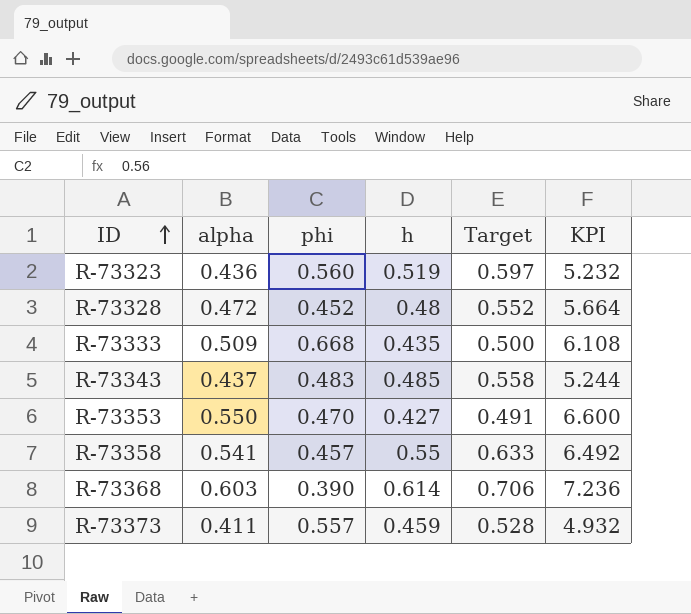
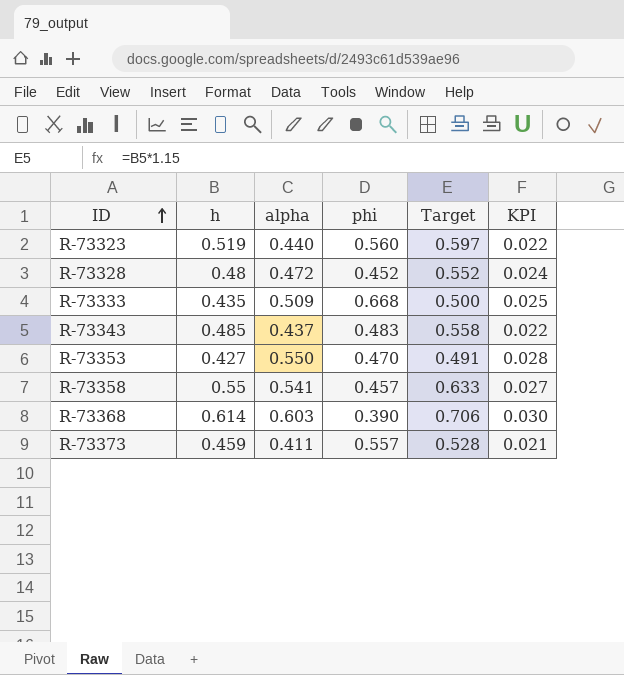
column h | position: 4 -> 2
column KPI | formula: [alpha] * 12 -> [alpha] * 0.05
R-73323 | alpha: 0.436 -> 0.440

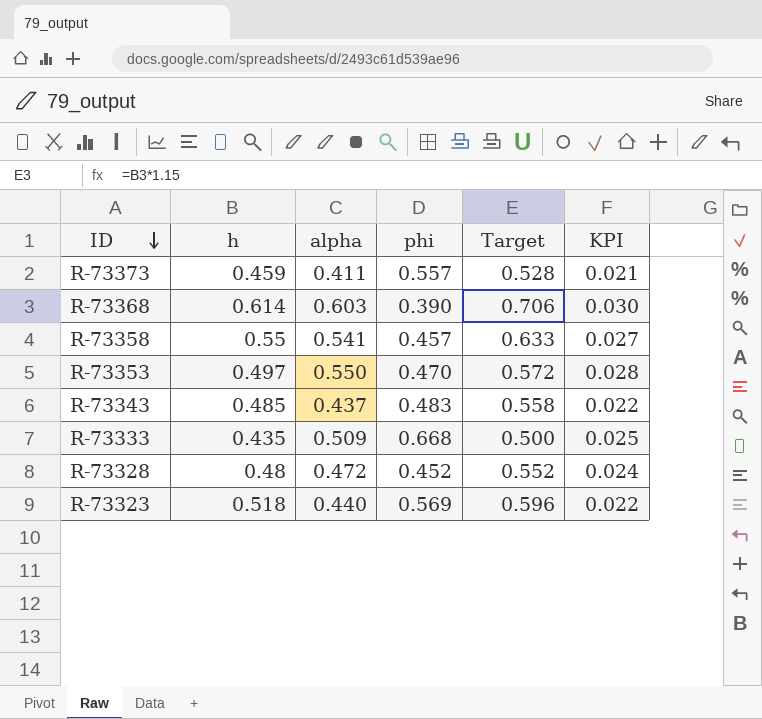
row order: ID ascending -> ID descending
R-73353 | h: 0.427 -> 0.497
R-73353 | Target: 0.491 -> 0.572
R-73323 | h: 0.519 -> 0.518
R-73323 | phi: 0.560 -> 0.569
R-73323 | Target: 0.597 -> 0.596

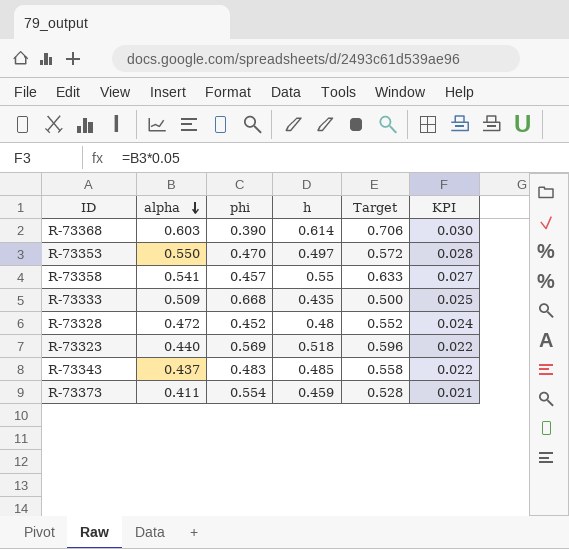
row order: ID descending -> alpha descending
column h | position: 2 -> 4
R-73373 | phi: 0.557 -> 0.554

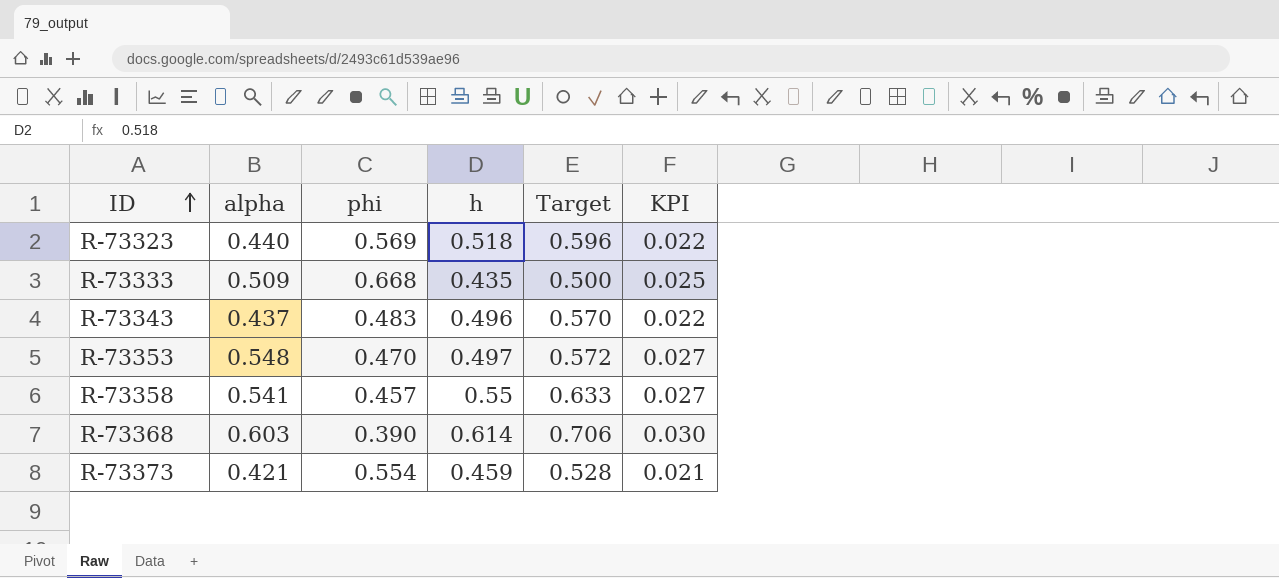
row order: alpha descending -> ID ascending
row R-73328: 0.472 | 0.452 | 0.48 | 0.552 | 0.024 -> none
R-73343 | h: 0.485 -> 0.496
R-73343 | Target: 0.558 -> 0.570
R-73353 | alpha: 0.550 -> 0.548
R-73353 | KPI: 0.028 -> 0.027
R-73373 | alpha: 0.411 -> 0.421

